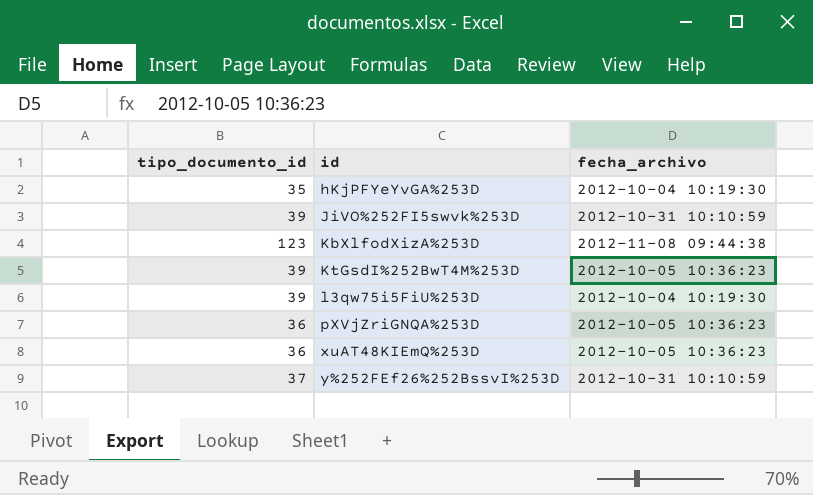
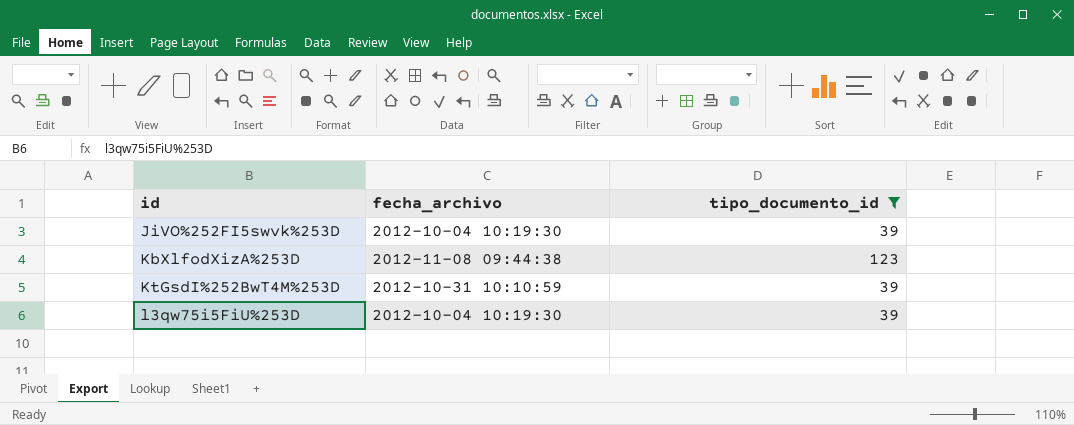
filter: none -> tipo_documento_id >= 39
column tipo_documento_id | position: 1 -> 3
JiVO%252FI5swvk%253D | fecha_archivo: 2012-10-31 10:10:59 -> 2012-10-04 10:19:30
KtGsdI%252BwT4M%253D | fecha_archivo: 2012-10-05 10:36:23 -> 2012-10-31 10:10:59

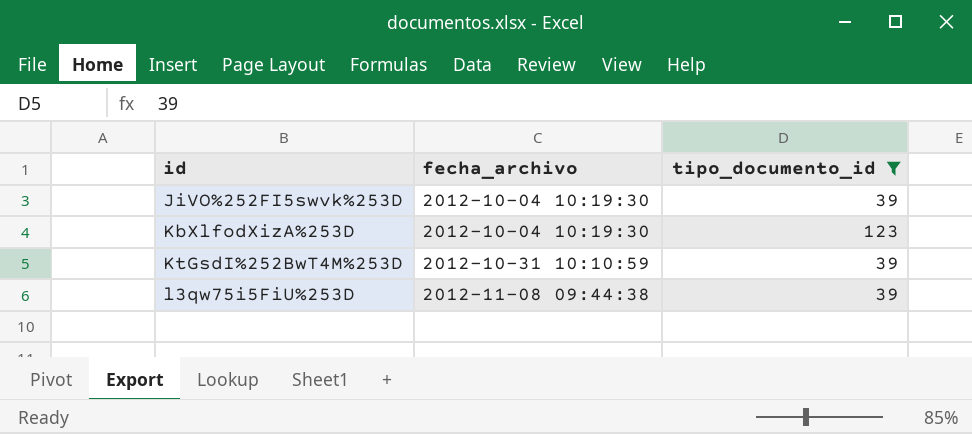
KbXlfodXizA%253D | fecha_archivo: 2012-11-08 09:44:38 -> 2012-10-04 10:19:30
l3qw75i5FiU%253D | fecha_archivo: 2012-10-04 10:19:30 -> 2012-11-08 09:44:38

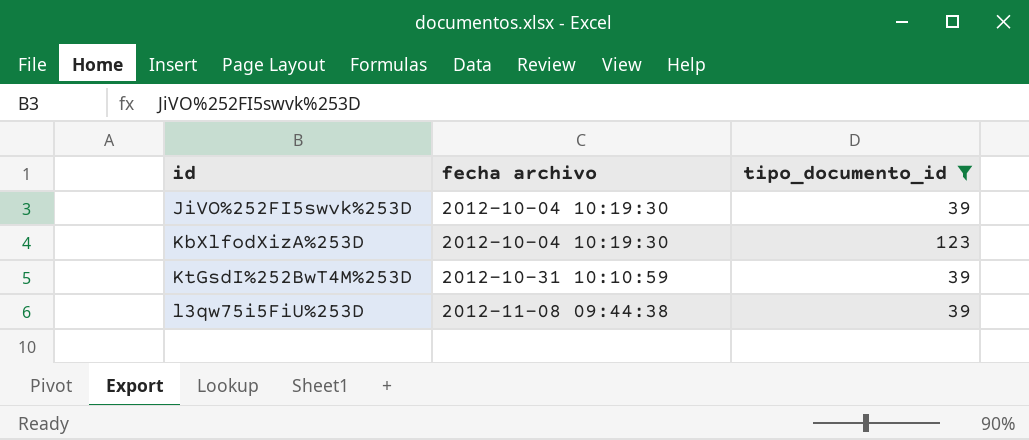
column name: fecha_archivo -> fecha archivo

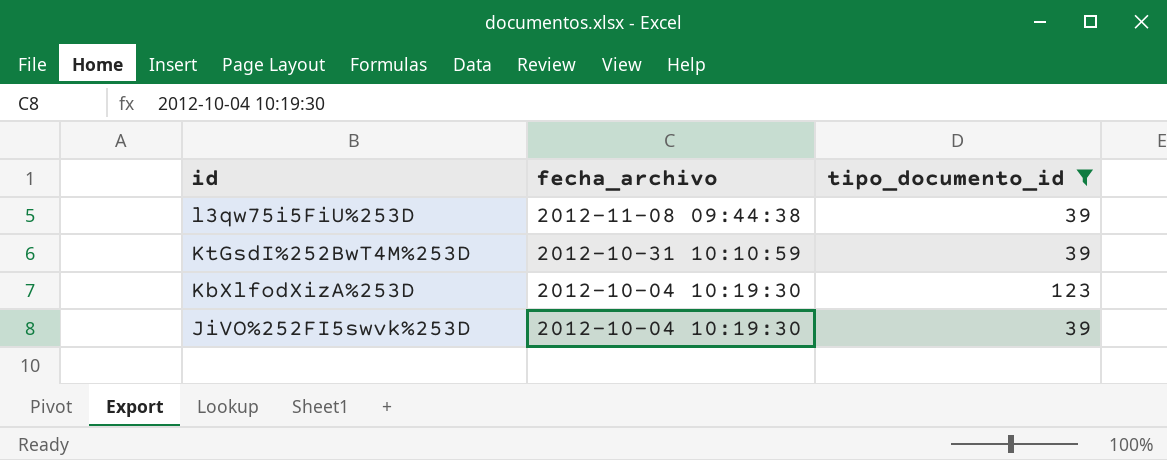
row order: id ascending -> id descending
column name: fecha archivo -> fecha_archivo

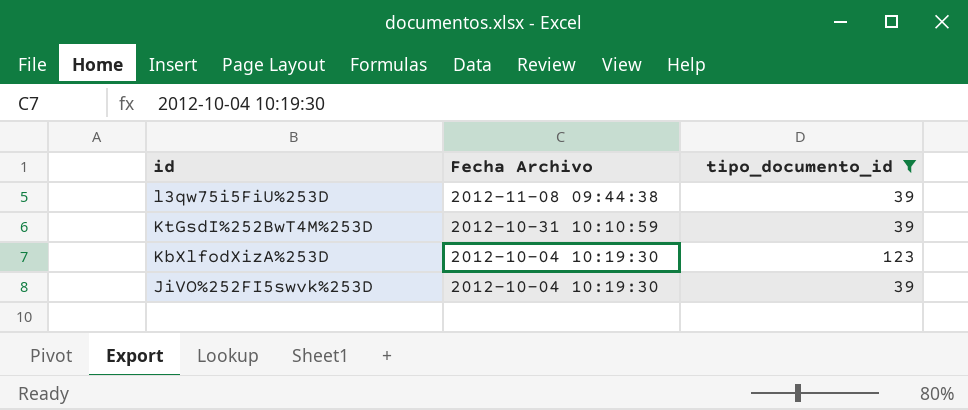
column name: fecha_archivo -> Fecha Archivo

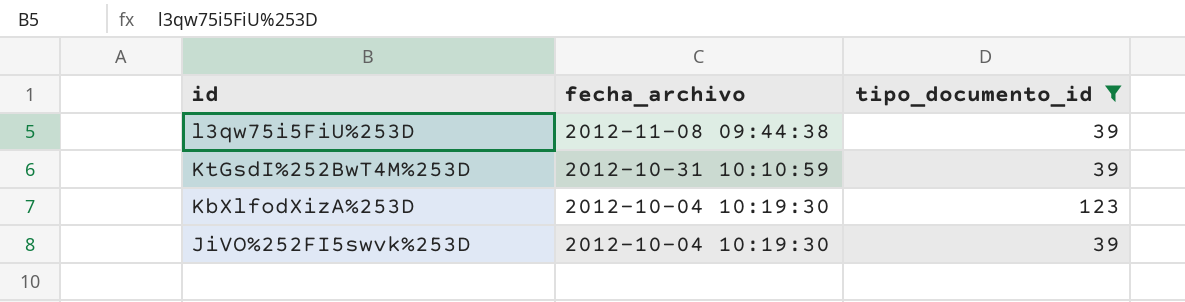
column name: Fecha Archivo -> fecha_archivo

